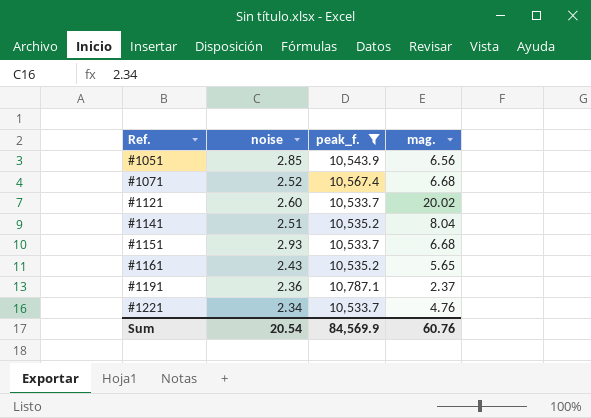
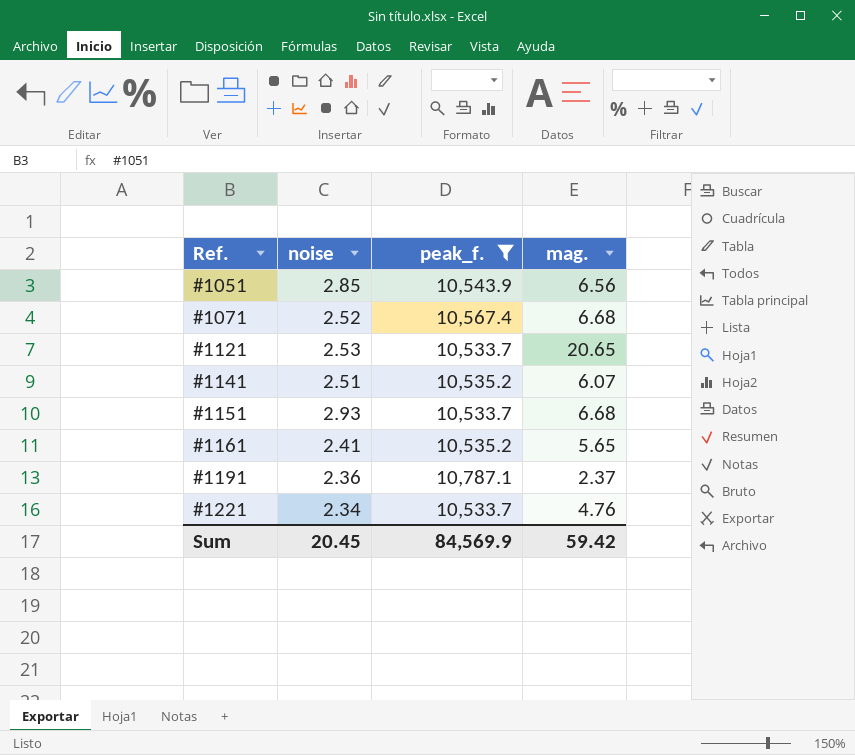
#1121 | noise: 2.60 -> 2.53
#1121 | mag.: 20.02 -> 20.65
#1141 | mag.: 8.04 -> 6.07
#1161 | noise: 2.43 -> 2.41
Sum | noise: 20.54 -> 20.45
Sum | mag.: 60.76 -> 59.42

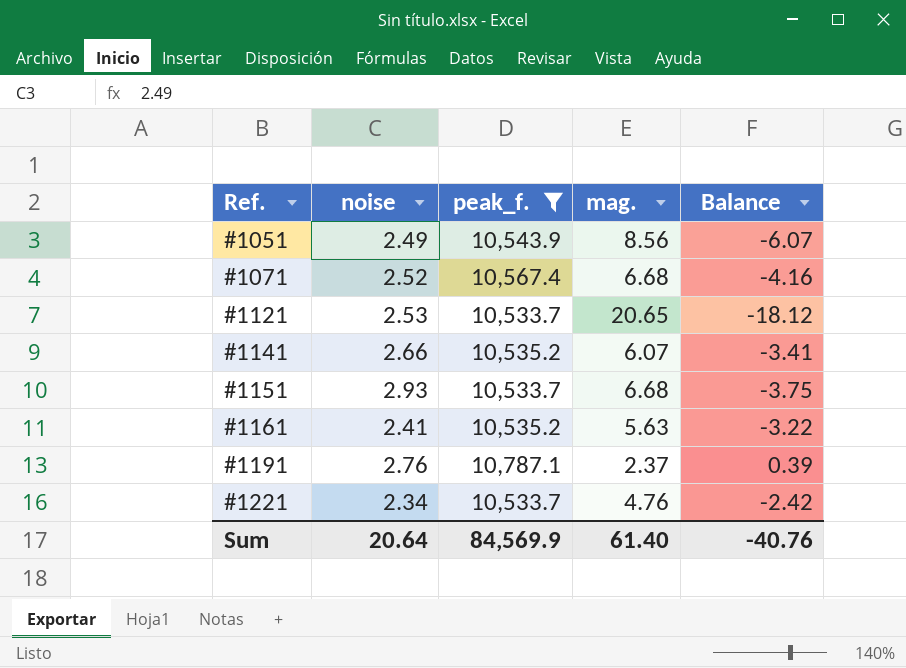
column Balance | formula: none -> [noise] - [mag.]
#1051 | noise: 2.85 -> 2.49
#1051 | mag.: 6.56 -> 8.56
#1141 | noise: 2.51 -> 2.66
#1161 | mag.: 5.65 -> 5.63
#1191 | noise: 2.36 -> 2.76
Sum | noise: 20.45 -> 20.64
Sum | mag.: 59.42 -> 61.40

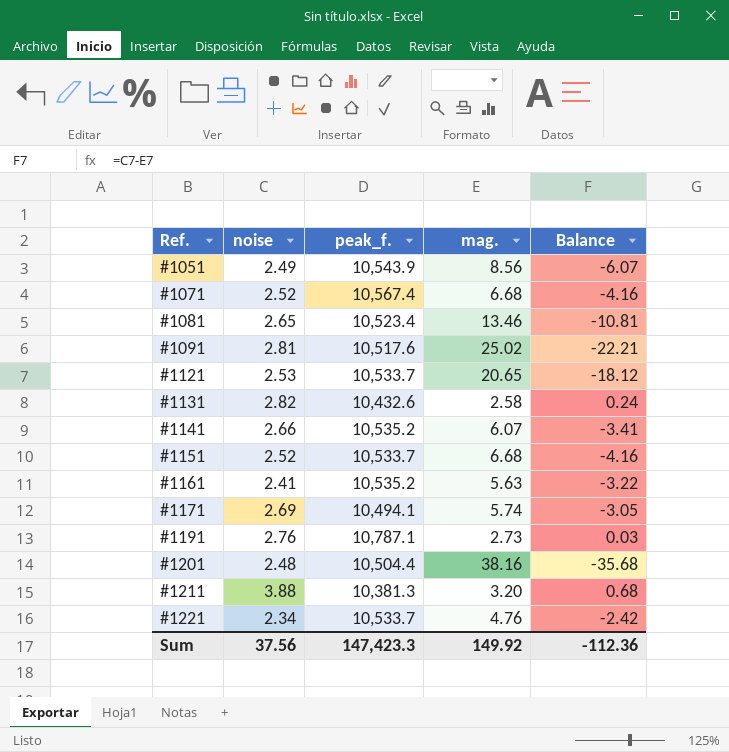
filter: peak_f. >= 10,533.7 -> none
#1151 | noise: 2.93 -> 2.52
#1151 | Balance: -3.75 -> -4.16
#1191 | mag.: 2.37 -> 2.73
#1191 | Balance: 0.39 -> 0.03
Sum | noise: 20.64 -> 37.56
Sum | peak_f.: 84,569.9 -> 147,423.3
Sum | mag.: 61.40 -> 149.92
Sum | Balance: -40.76 -> -112.36

